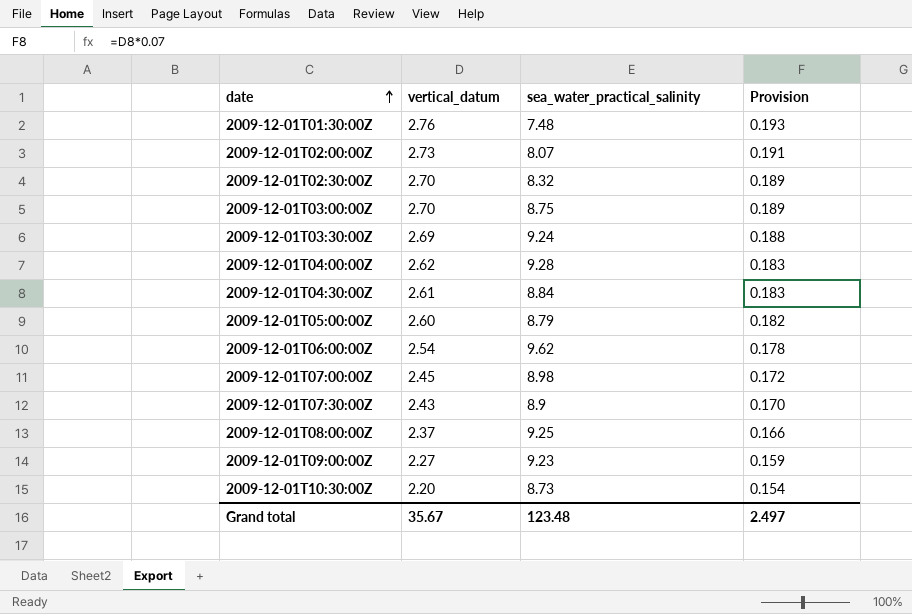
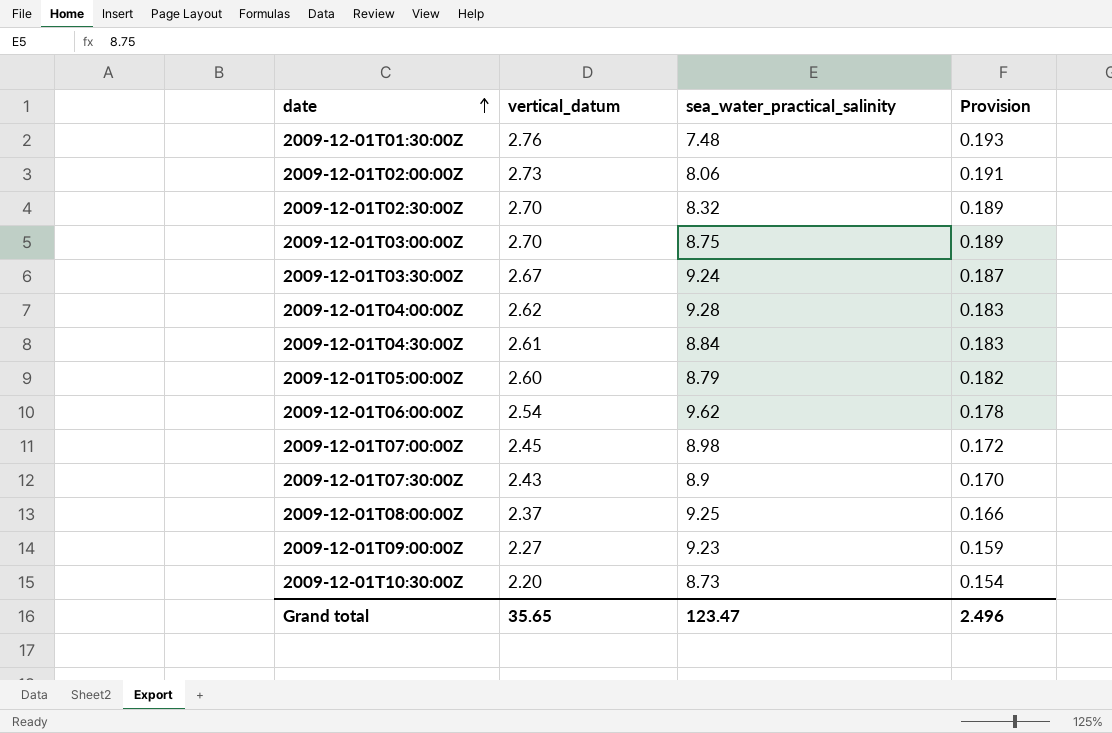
2009-12-01T02:00:00Z | sea_water_practical_salinity: 8.07 -> 8.06
2009-12-01T03:30:00Z | vertical_datum: 2.69 -> 2.67
2009-12-01T03:30:00Z | Provision: 0.188 -> 0.187
Grand total | vertical_datum: 35.67 -> 35.65
Grand total | sea_water_practical_salinity: 123.48 -> 123.47
Grand total | Provision: 2.497 -> 2.496

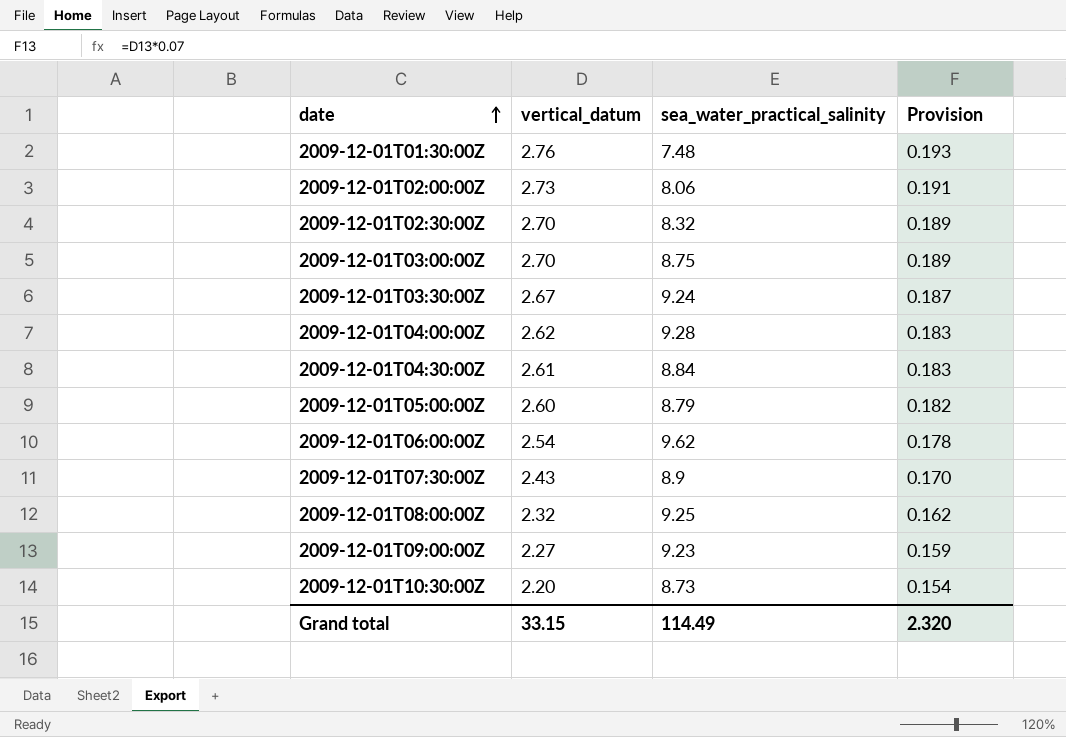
row 2009-12-01T07:00:00Z: 2.45 | 8.98 | 0.172 -> none
2009-12-01T08:00:00Z | vertical_datum: 2.37 -> 2.32
2009-12-01T08:00:00Z | Provision: 0.166 -> 0.162
Grand total | vertical_datum: 35.65 -> 33.15
Grand total | sea_water_practical_salinity: 123.47 -> 114.49
Grand total | Provision: 2.496 -> 2.320

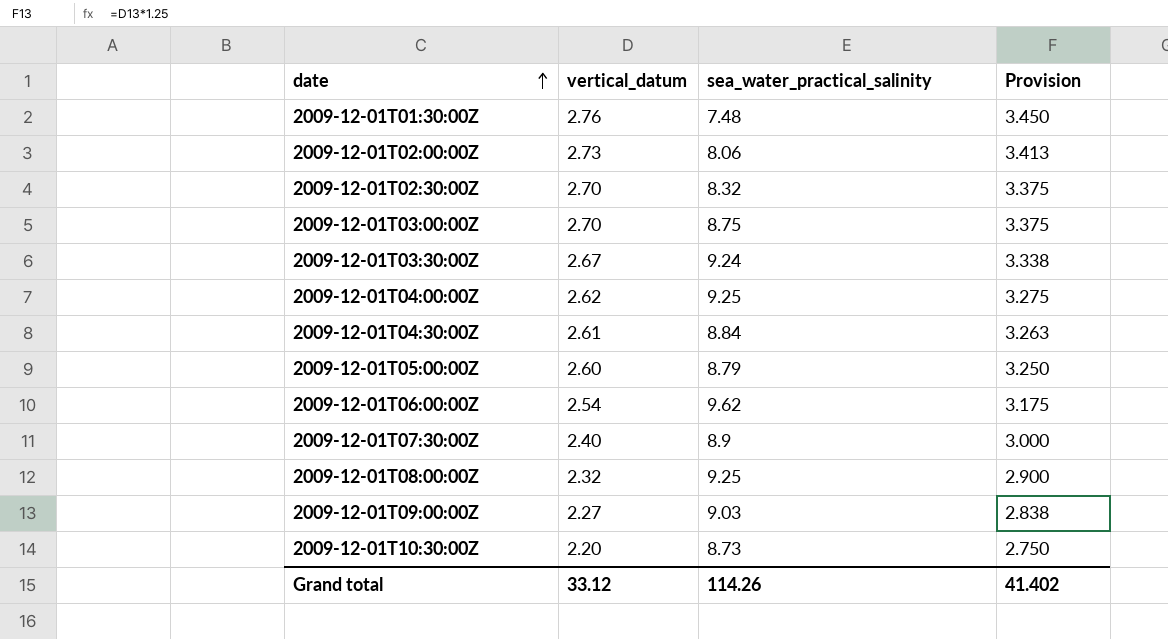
column Provision | formula: [vertical_datum] * 0.07 -> [vertical_datum] * 1.25
2009-12-01T04:00:00Z | sea_water_practical_salinity: 9.28 -> 9.25
2009-12-01T07:30:00Z | vertical_datum: 2.43 -> 2.40
2009-12-01T09:00:00Z | sea_water_practical_salinity: 9.23 -> 9.03
Grand total | vertical_datum: 33.15 -> 33.12
Grand total | sea_water_practical_salinity: 114.49 -> 114.26
Grand total | Provision: 2.320 -> 41.402

